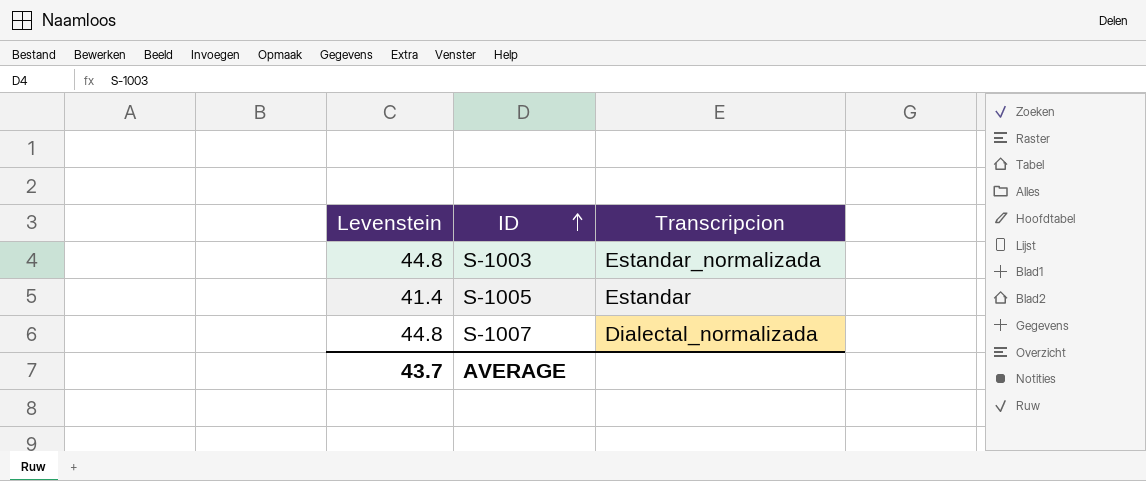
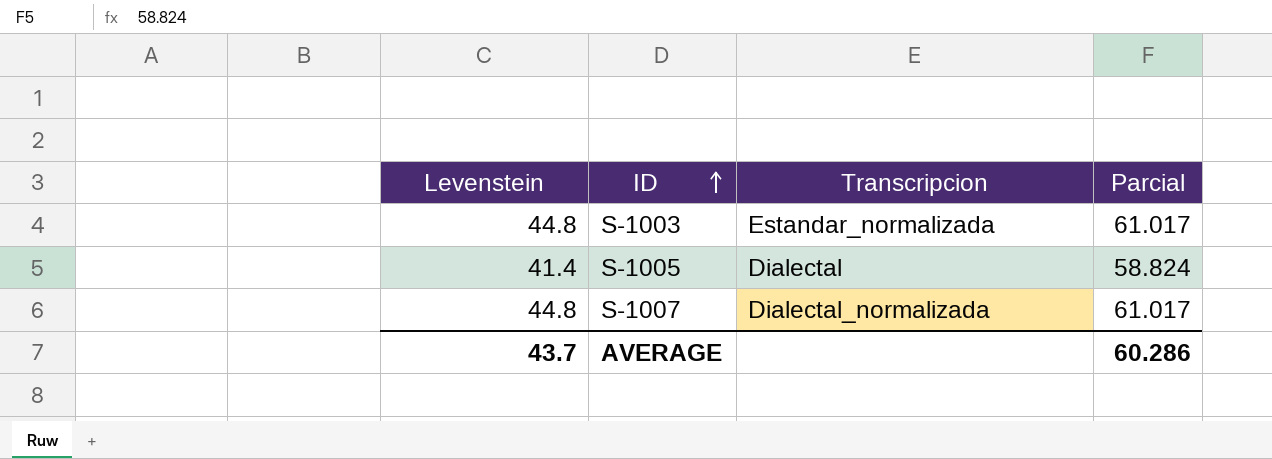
column Parcial | position: none -> 4
S-1005 | Transcripcion: Estandar -> Dialectal

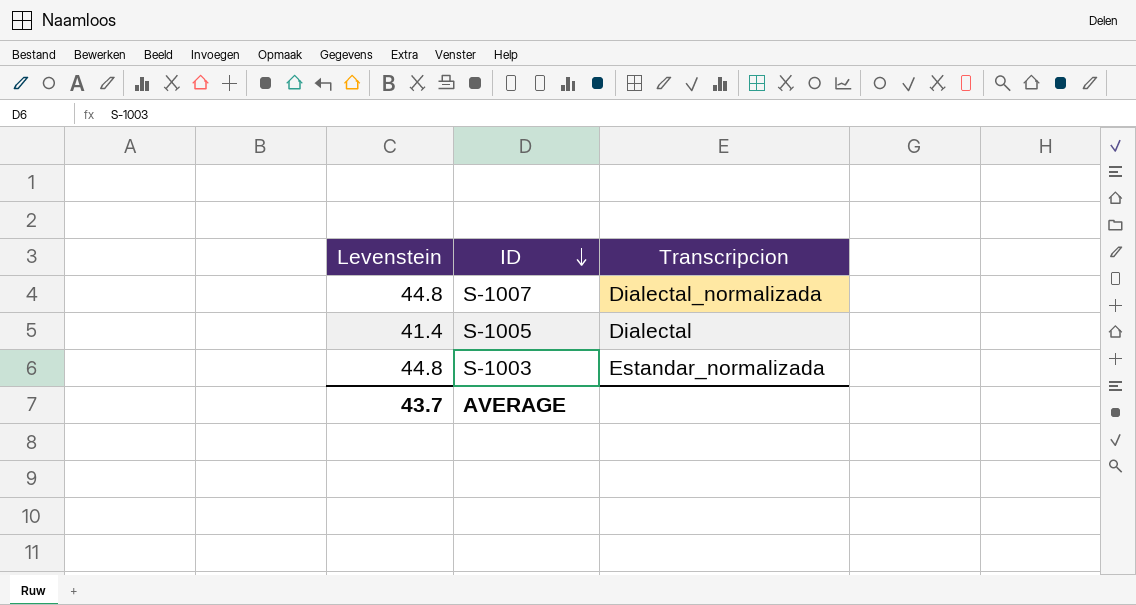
row order: ID ascending -> ID descending
column Parcial | position: 4 -> none

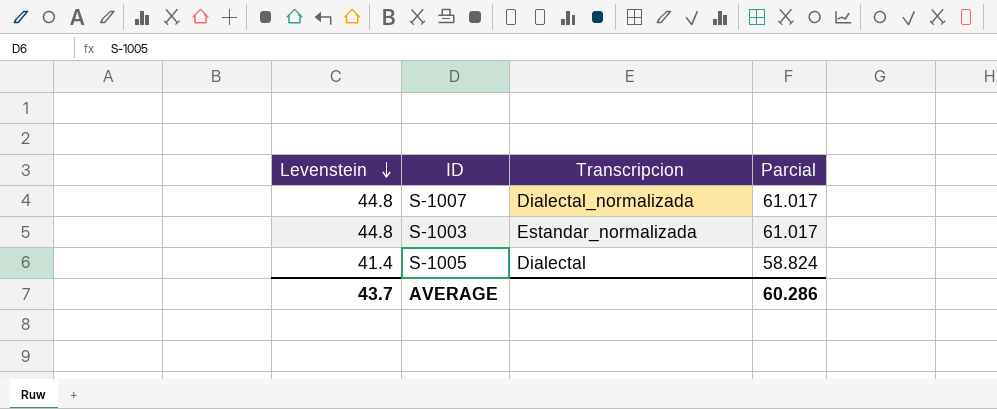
row order: ID descending -> Levenstein descending
column Parcial | position: none -> 4

